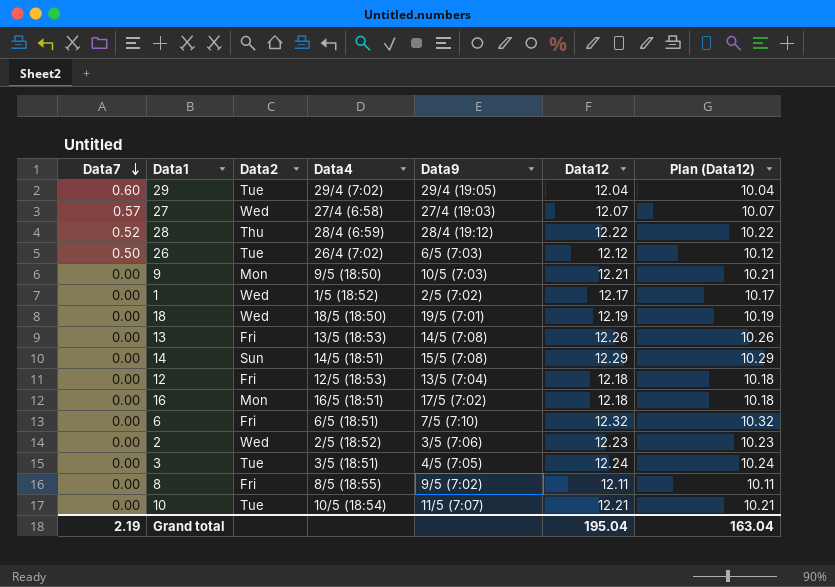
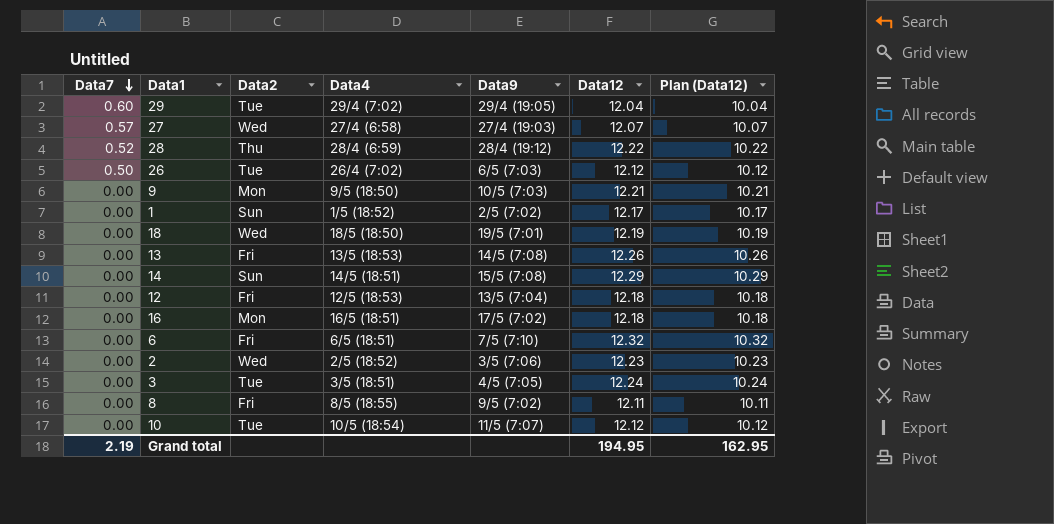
1 | Data2: Wed -> Sun
10 | Data12: 12.21 -> 12.12
10 | Plan (Data12): 10.21 -> 10.12
Grand total | Data12: 195.04 -> 194.95
Grand total | Plan (Data12): 163.04 -> 162.95

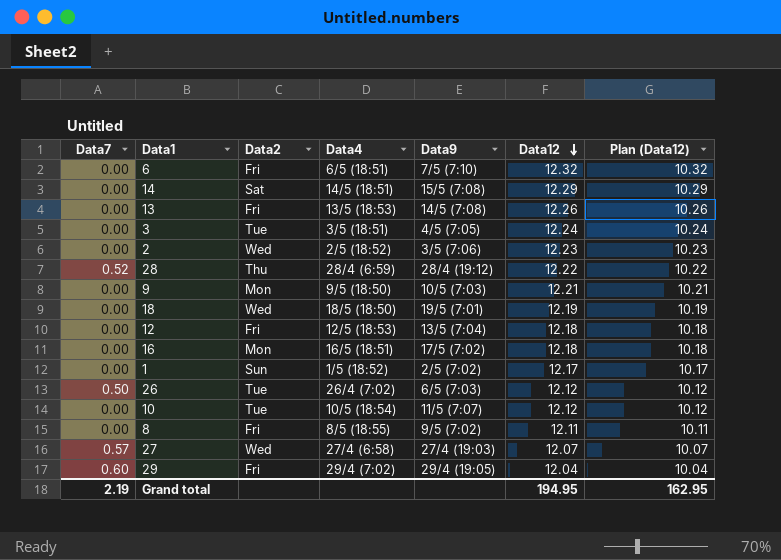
row order: Data7 descending -> Data12 descending
14 | Data2: Sun -> Sat
29 | Data2: Tue -> Fri

